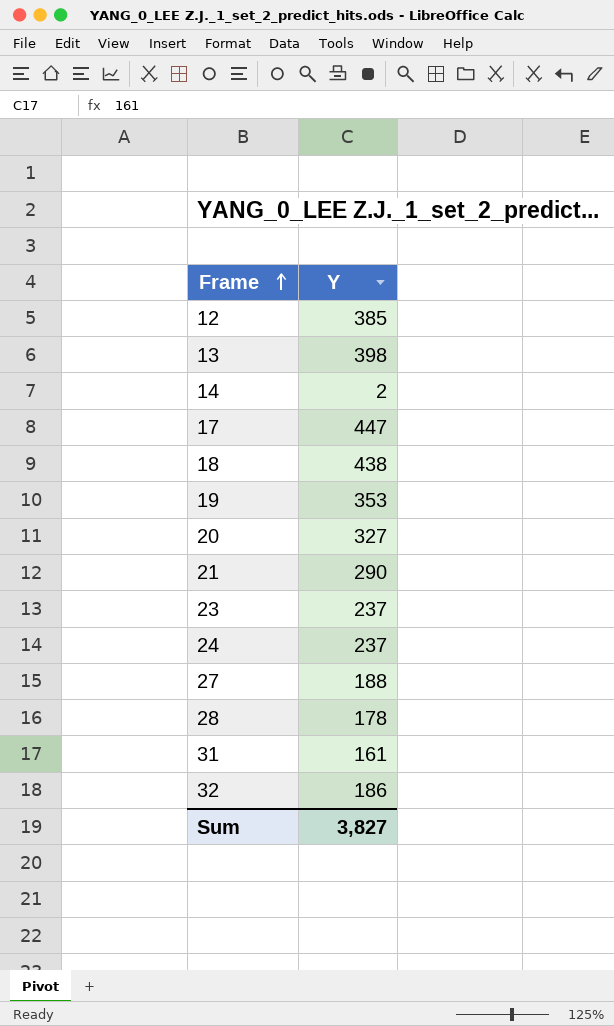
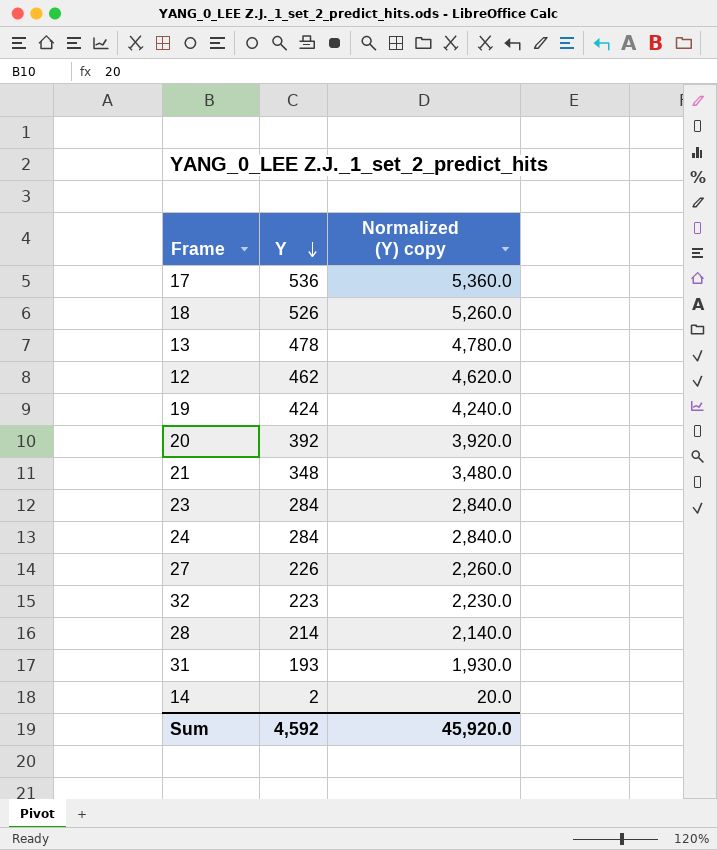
row order: Frame ascending -> Y descending
column Normalized (Y) copy | formula: none -> [Y] * 10
17 | Y: 447 -> 536
18 | Y: 438 -> 526
13 | Y: 398 -> 478
12 | Y: 385 -> 462
19 | Y: 353 -> 424
20 | Y: 327 -> 392
21 | Y: 290 -> 348
23 | Y: 237 -> 284
24 | Y: 237 -> 284
27 | Y: 188 -> 226
32 | Y: 186 -> 223
28 | Y: 178 -> 214
31 | Y: 161 -> 193
Sum | Y: 3,827 -> 4,592

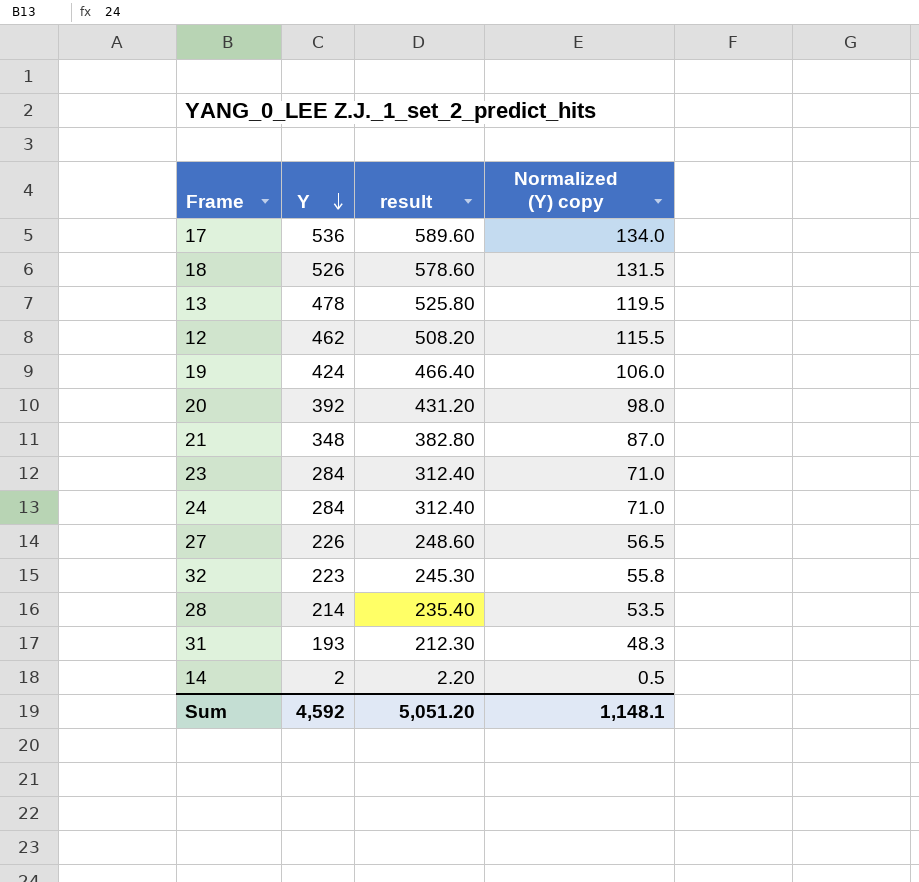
column result | formula: none -> [Y] * 1.1
column Normalized (Y) copy | formula: [Y] * 10 -> [Y] * 0.25
Sum | Normalized (Y) copy: 45,920.0 -> 1,148.1

